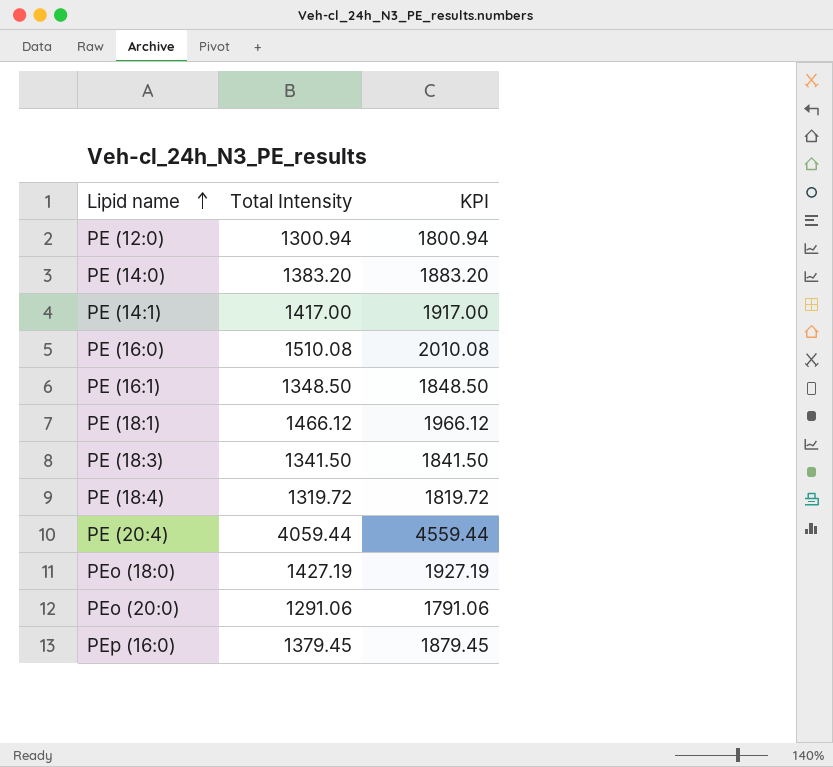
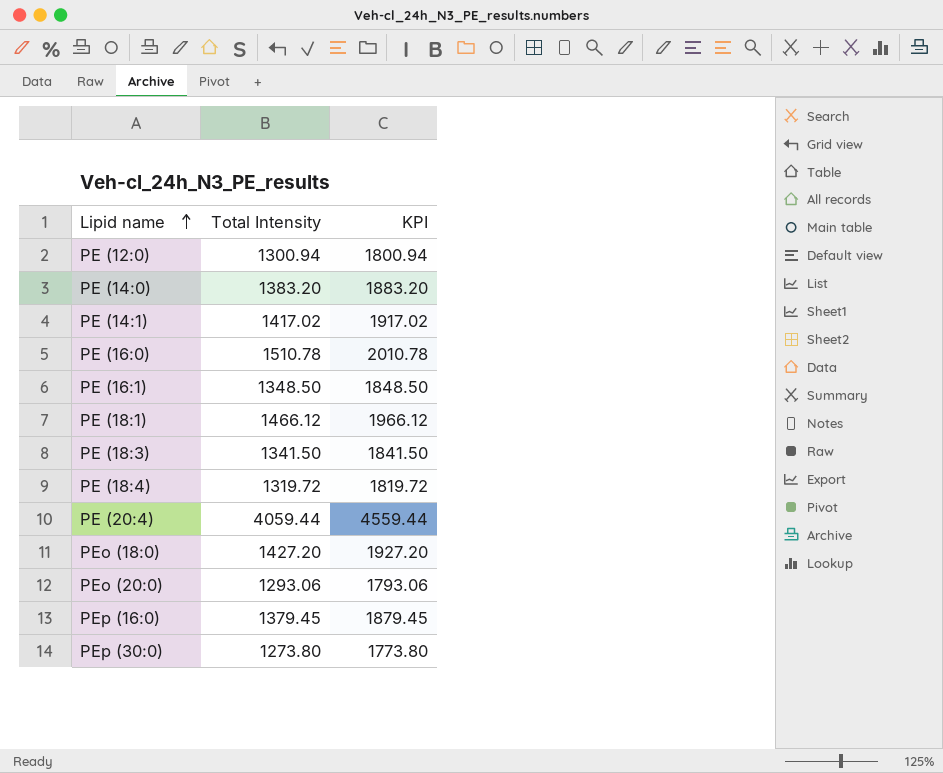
PE (14:1) | Total Intensity: 1417.00 -> 1417.02
PE (14:1) | KPI: 1917.00 -> 1917.02
PE (16:0) | Total Intensity: 1510.08 -> 1510.78
PE (16:0) | KPI: 2010.08 -> 2010.78
PEo (18:0) | Total Intensity: 1427.19 -> 1427.20
PEo (18:0) | KPI: 1927.19 -> 1927.20
PEo (20:0) | Total Intensity: 1291.06 -> 1293.06
PEo (20:0) | KPI: 1791.06 -> 1793.06
row PEp (30:0): none -> 1273.80 | 1773.80

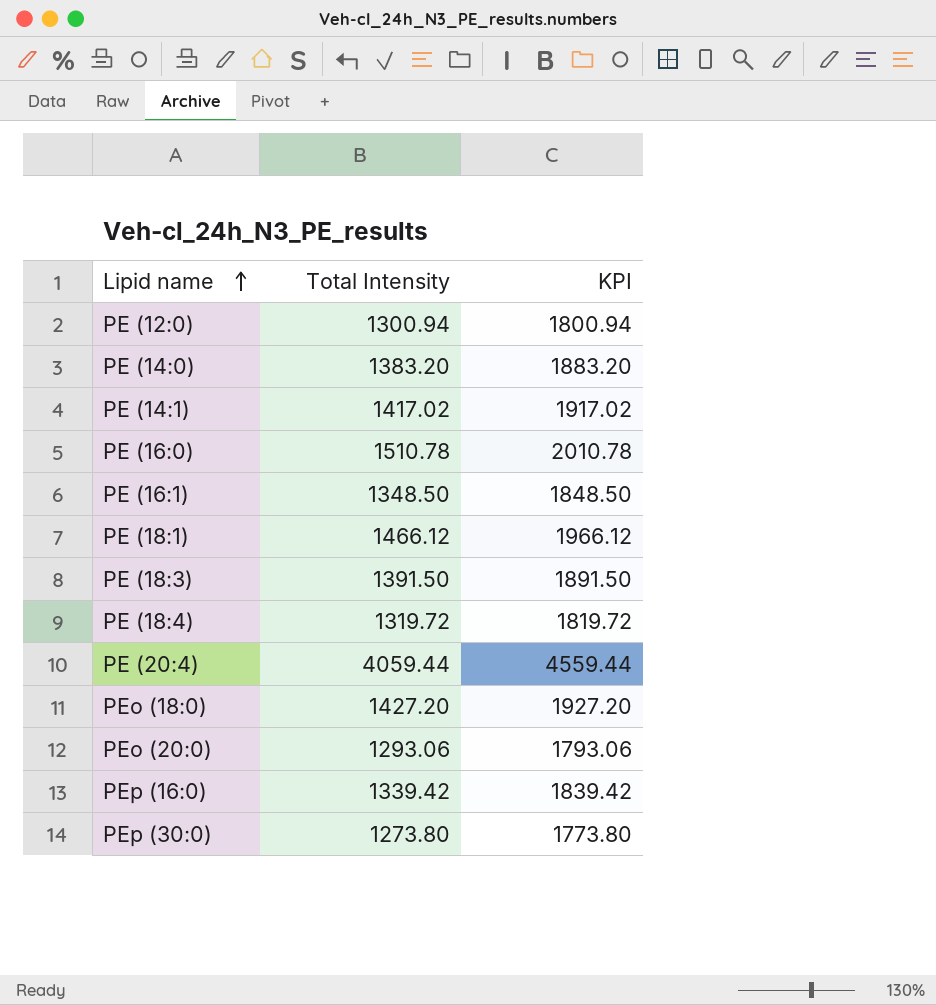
PE (18:3) | Total Intensity: 1341.50 -> 1391.50
PE (18:3) | KPI: 1841.50 -> 1891.50
PEp (16:0) | Total Intensity: 1379.45 -> 1339.42
PEp (16:0) | KPI: 1879.45 -> 1839.42

